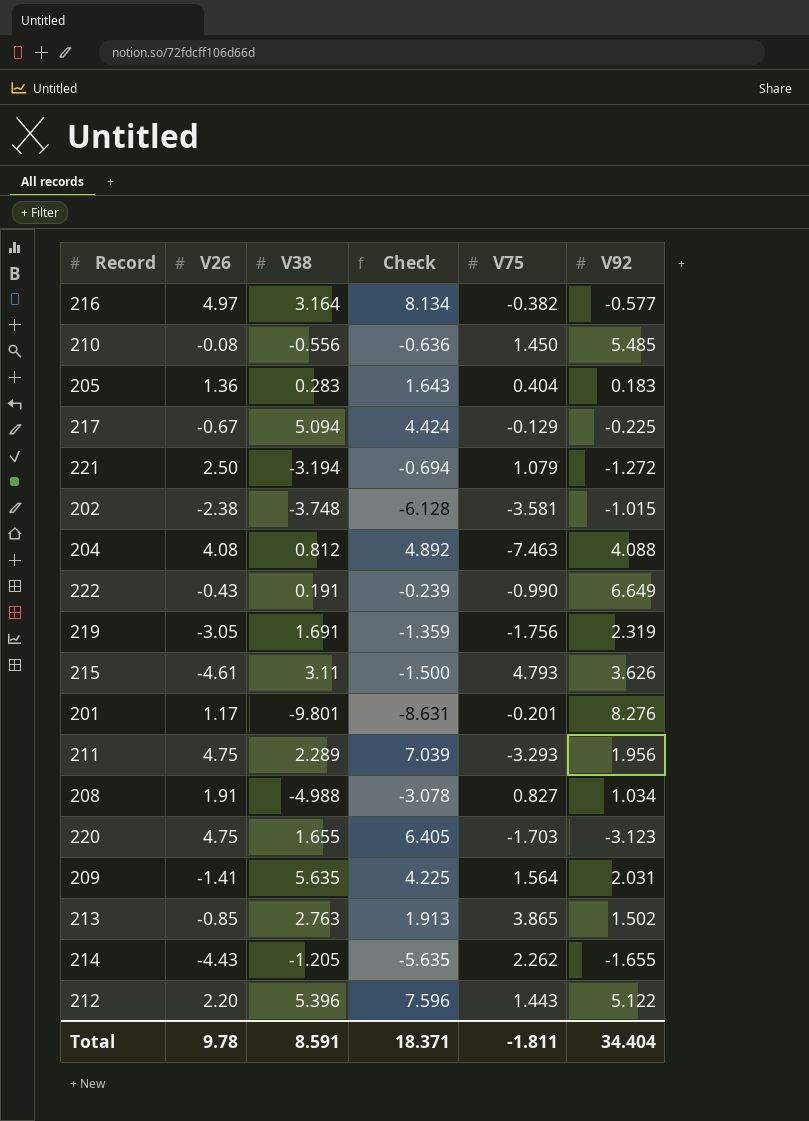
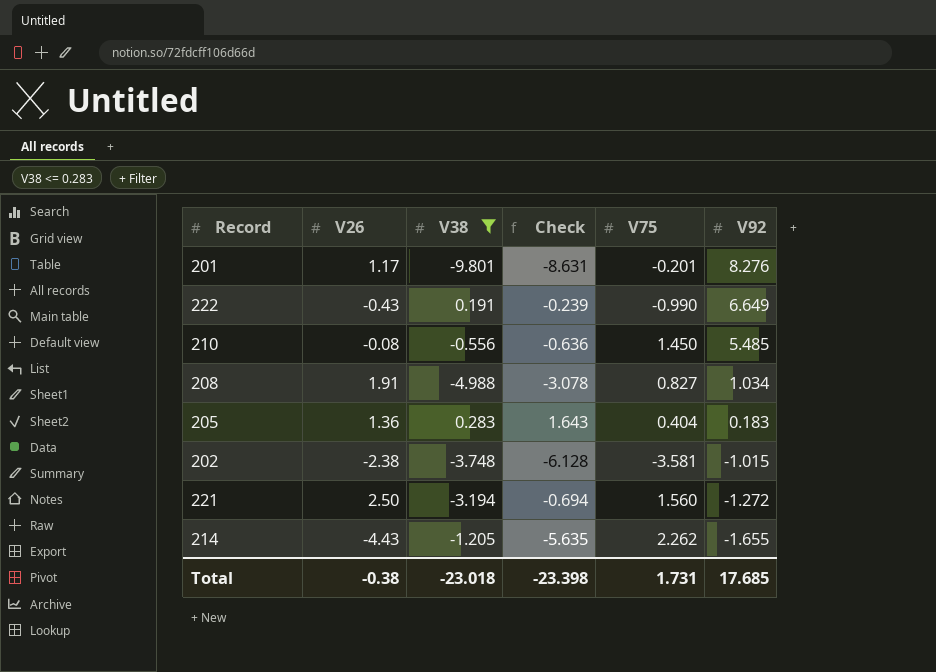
filter: none -> V38 <= 0.283
row order: none -> V92 descending
221 | V75: 1.079 -> 1.560
Total | V26: 9.78 -> -0.38
Total | V38: 8.591 -> -23.018
Total | Check: 18.371 -> -23.398
Total | V75: -1.811 -> 1.731
Total | V92: 34.404 -> 17.685

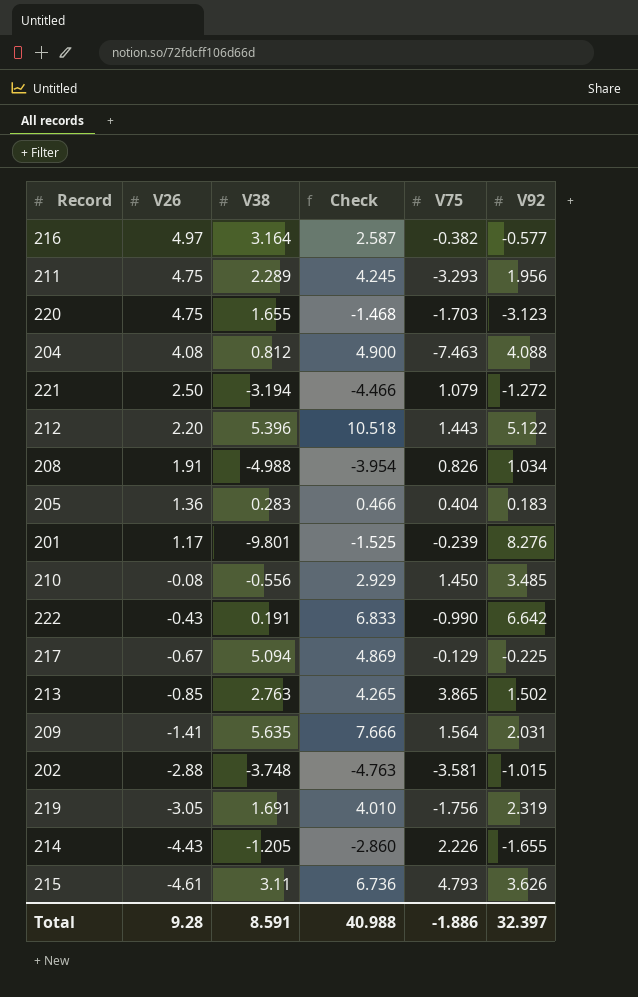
filter: V38 <= 0.283 -> none
row order: V92 descending -> V26 descending
column Check | formula: [V26] + [V38] -> [V38] + [V92]
221 | V75: 1.560 -> 1.079
208 | V75: 0.827 -> 0.826
201 | V75: -0.201 -> -0.239
210 | V92: 5.485 -> 3.485
222 | V92: 6.649 -> 6.642
202 | V26: -2.38 -> -2.88
214 | V75: 2.262 -> 2.226
Total | V26: -0.38 -> 9.28
Total | V38: -23.018 -> 8.591
Total | Check: -23.398 -> 40.988
Total | V75: 1.731 -> -1.886
Total | V92: 17.685 -> 32.397

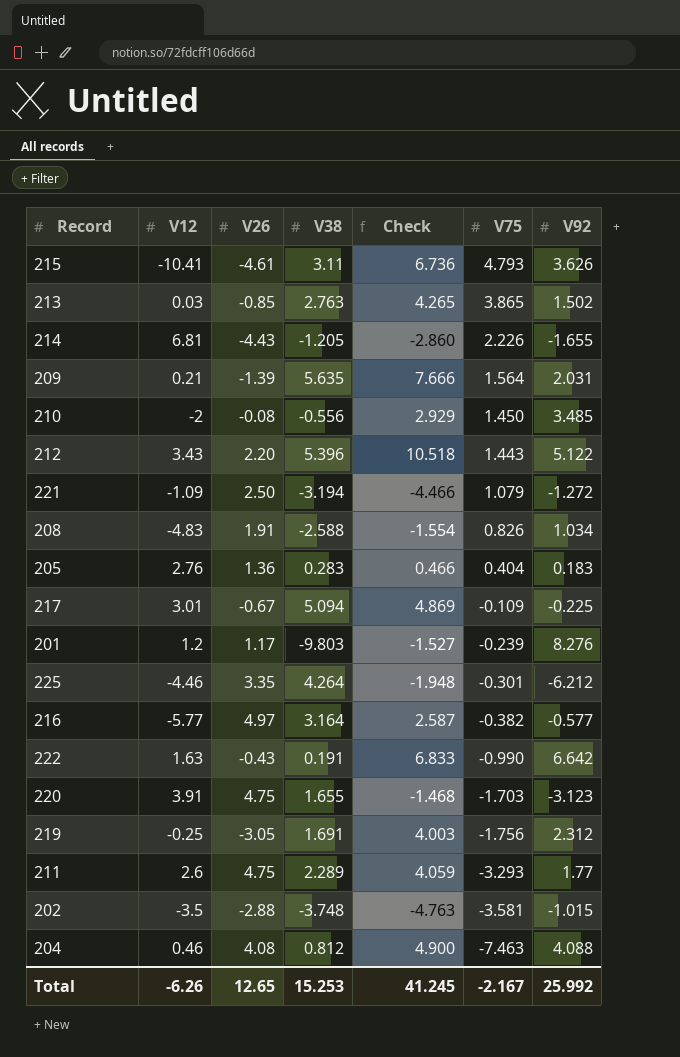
row order: V26 descending -> V75 descending
column V12 | position: none -> 2
209 | V26: -1.41 -> -1.39
208 | V38: -4.988 -> -2.588
208 | Check: -3.954 -> -1.554
217 | V75: -0.129 -> -0.109
201 | V38: -9.801 -> -9.803
201 | Check: -1.525 -> -1.527
row 225: none -> -4.46 | 3.35 | 4.264 | -1.948 | -0.301 | -6.212
219 | Check: 4.010 -> 4.003
219 | V92: 2.319 -> 2.312
211 | Check: 4.245 -> 4.059
211 | V92: 1.956 -> 1.77
Total | V26: 9.28 -> 12.65
Total | V38: 8.591 -> 15.253
Total | Check: 40.988 -> 41.245
Total | V75: -1.886 -> -2.167
Total | V92: 32.397 -> 25.992

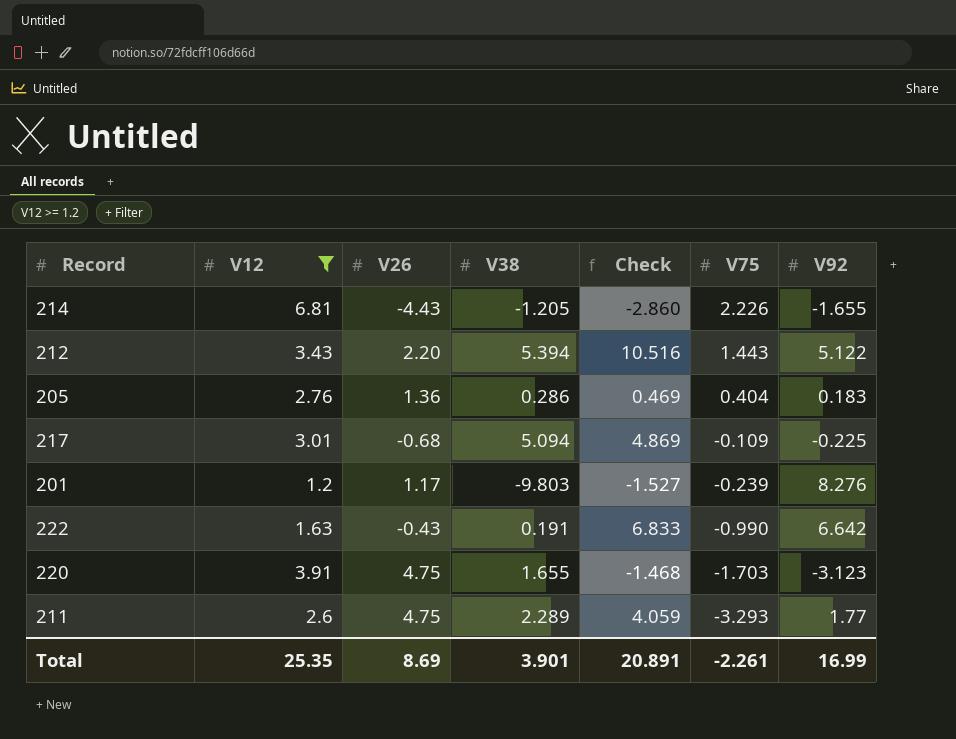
filter: none -> V12 >= 1.2
212 | V38: 5.396 -> 5.394
212 | Check: 10.518 -> 10.516
205 | V38: 0.283 -> 0.286
205 | Check: 0.466 -> 0.469
217 | V26: -0.67 -> -0.68
Total | V12: -6.26 -> 25.35
Total | V26: 12.65 -> 8.69
Total | V38: 15.253 -> 3.901
Total | Check: 41.245 -> 20.891
Total | V75: -2.167 -> -2.261
Total | V92: 25.992 -> 16.99

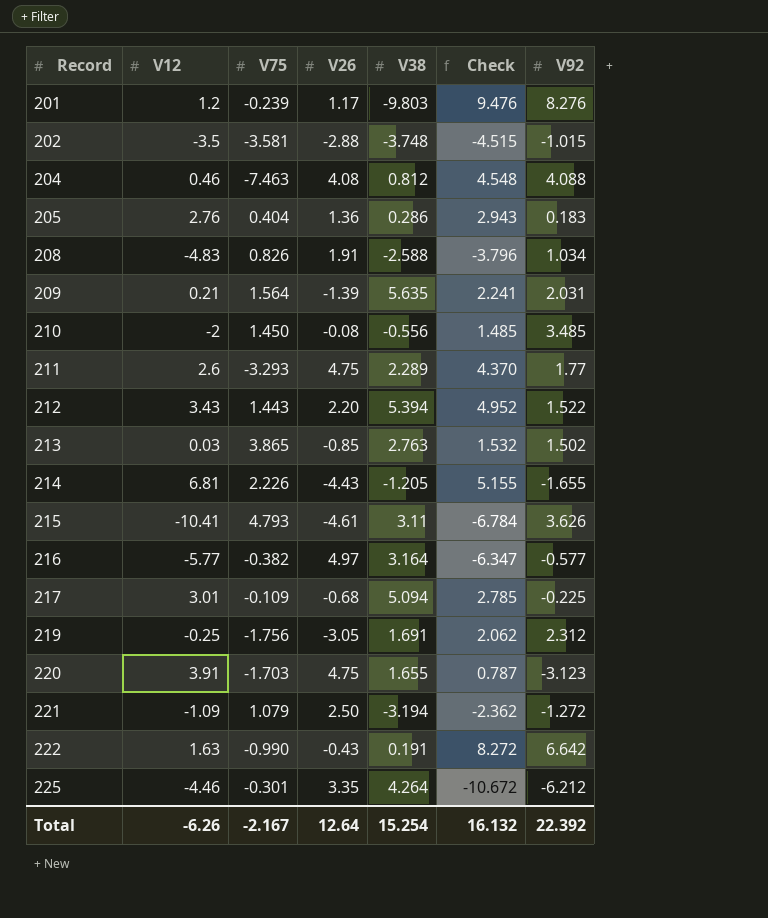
filter: V12 >= 1.2 -> none
row order: V75 descending -> Record ascending
column V75 | position: 6 -> 3
column Check | formula: [V38] + [V92] -> [V12] + [V92]
212 | V92: 5.122 -> 1.522
Total | V12: 25.35 -> -6.26
Total | V75: -2.261 -> -2.167
Total | V26: 8.69 -> 12.64
Total | V38: 3.901 -> 15.254
Total | Check: 20.891 -> 16.132
Total | V92: 16.99 -> 22.392

